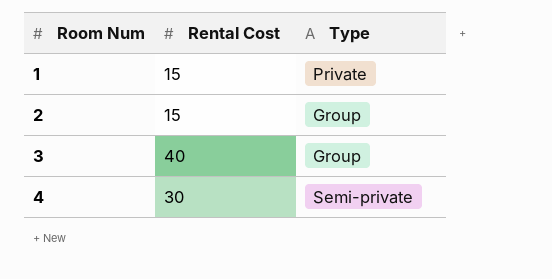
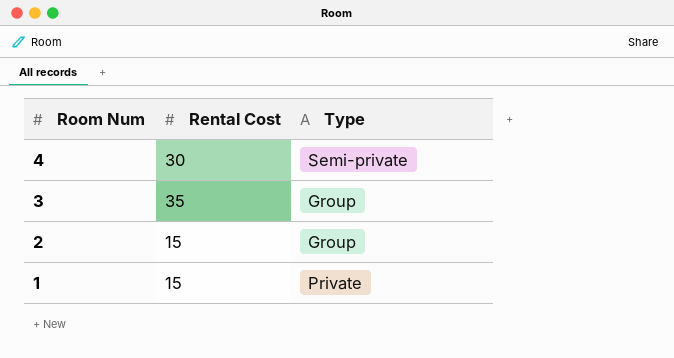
row order: Room Num ascending -> Room Num descending
3 | Rental Cost: 40 -> 35

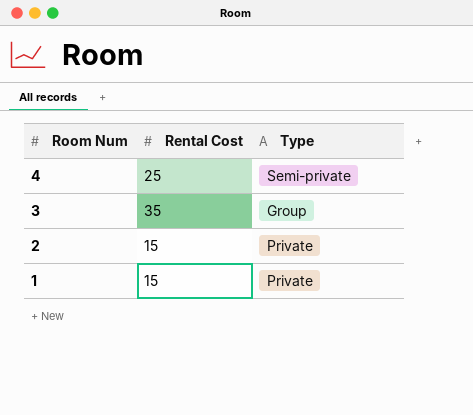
4 | Rental Cost: 30 -> 25
2 | Type: Group -> Private

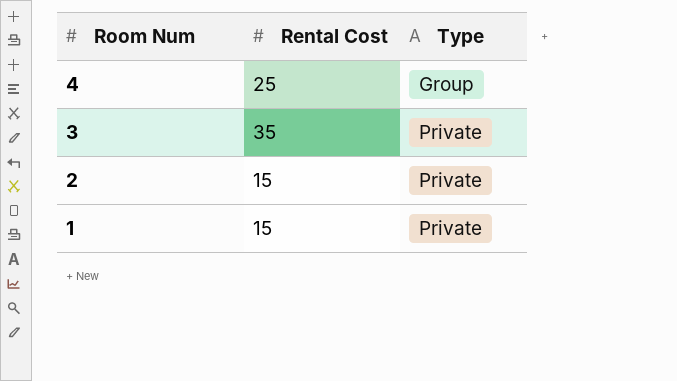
4 | Type: Semi-private -> Group
3 | Type: Group -> Private

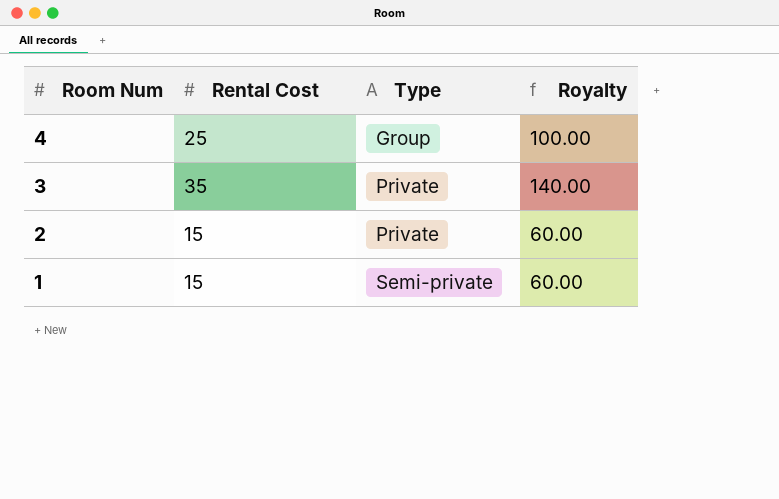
column Royalty | formula: none -> [Rental Cost] * 4
1 | Type: Private -> Semi-private

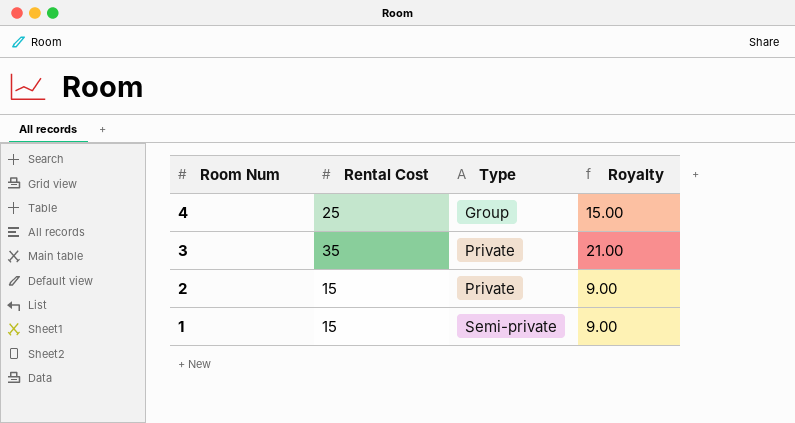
column Royalty | formula: [Rental Cost] * 4 -> [Rental Cost] * 0.6

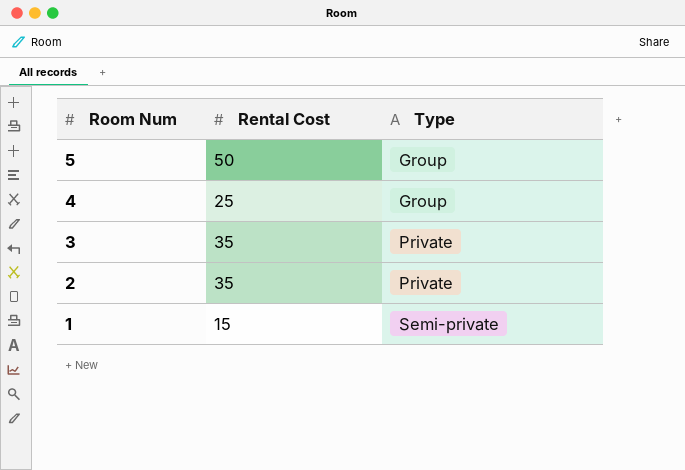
column Royalty | formula: [Rental Cost] * 0.6 -> none
row 5: none -> 50 | Group
2 | Rental Cost: 15 -> 35

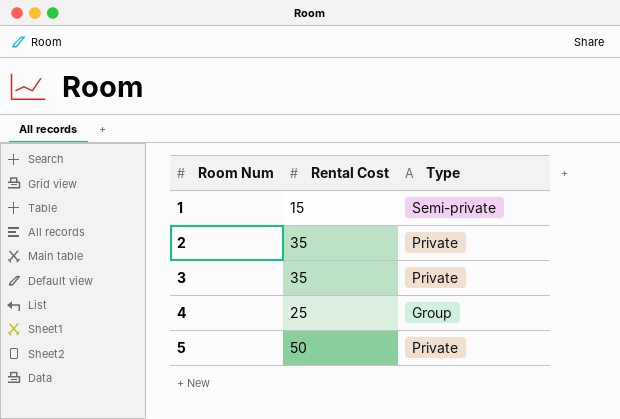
row order: Room Num descending -> Room Num ascending
5 | Type: Group -> Private

